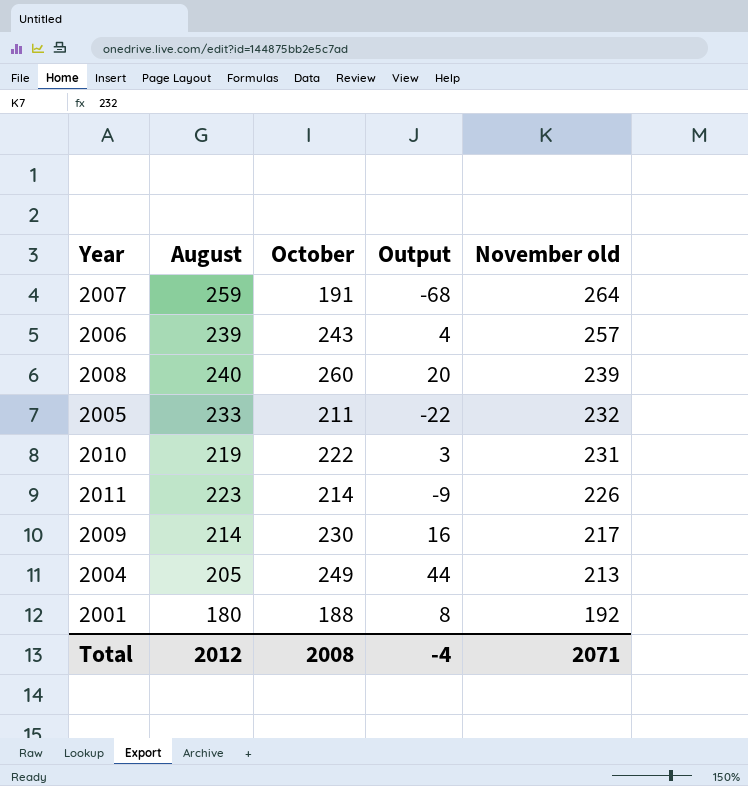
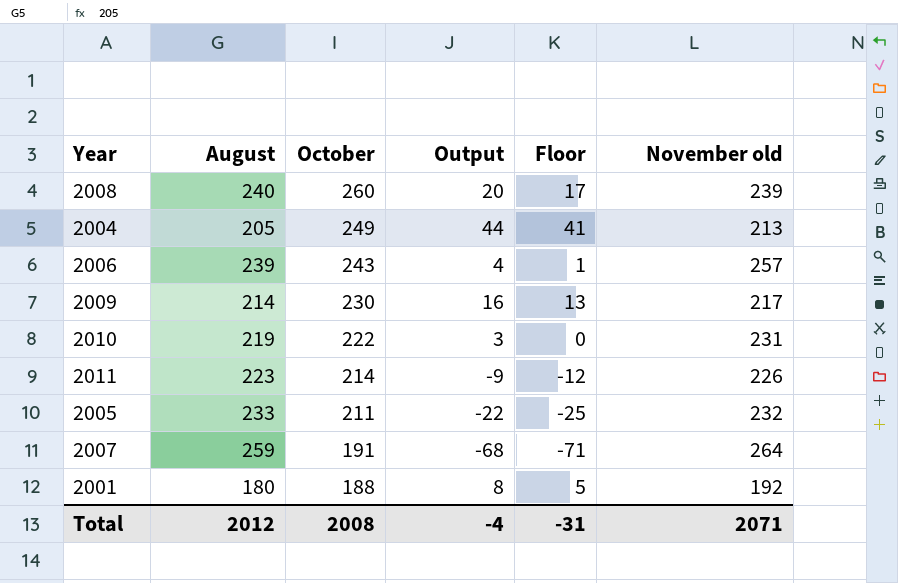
row order: November old descending -> October descending
column Floor | formula: none -> [Output] - 3

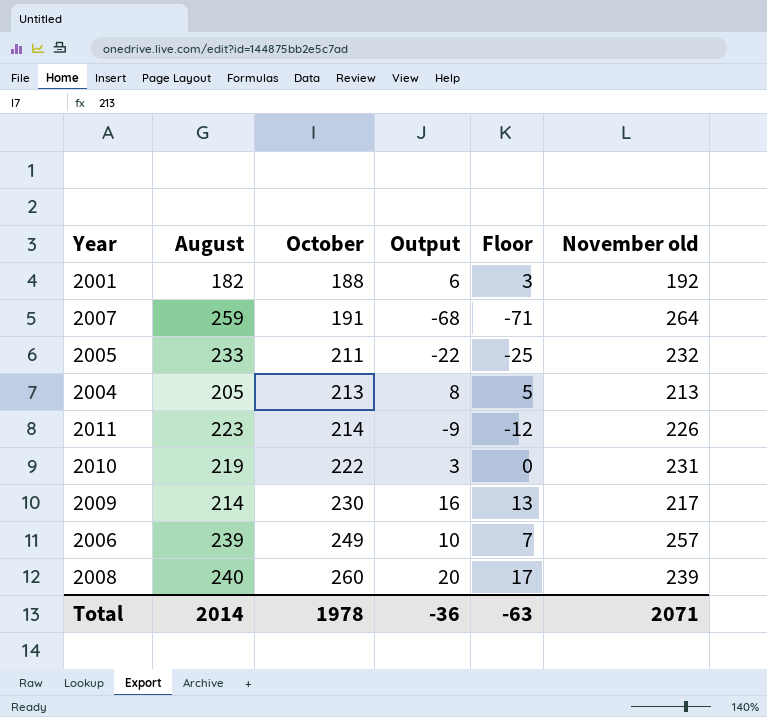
row order: October descending -> October ascending
2001 | August: 180 -> 182
2001 | Output: 8 -> 6
2001 | Floor: 5 -> 3
2004 | October: 249 -> 213
2004 | Output: 44 -> 8
2004 | Floor: 41 -> 5
2006 | October: 243 -> 249
2006 | Output: 4 -> 10
2006 | Floor: 1 -> 7
Total | August: 2012 -> 2014
Total | October: 2008 -> 1978
Total | Output: -4 -> -36
Total | Floor: -31 -> -63

